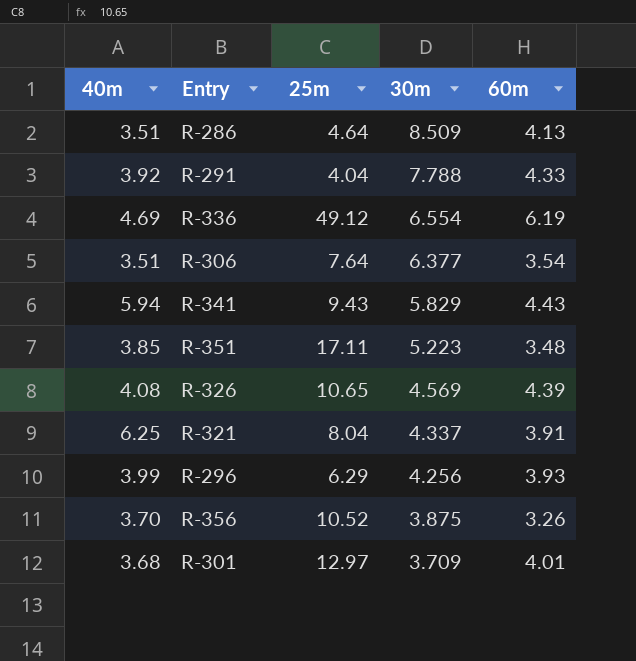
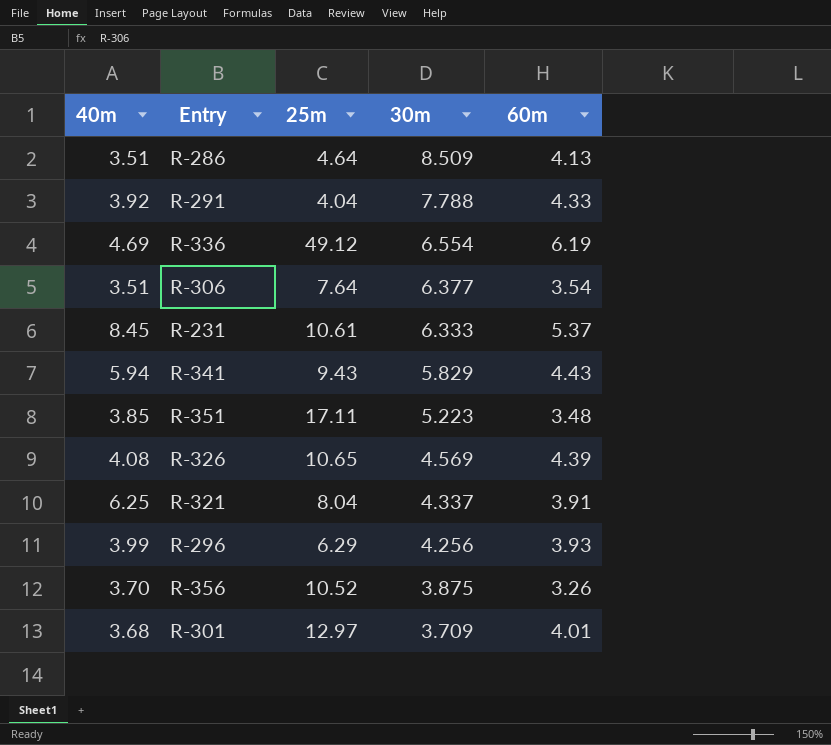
row R-231: none -> 8.45 | 10.61 | 6.333 | 5.37

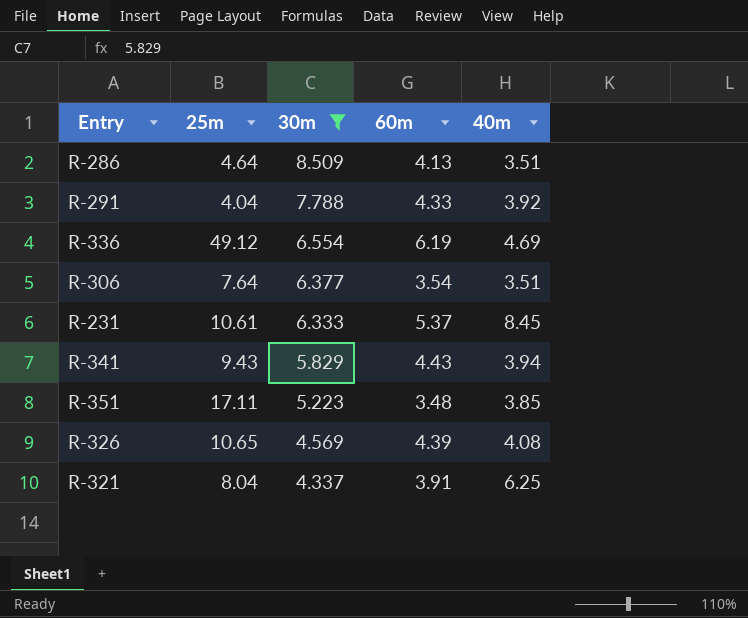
filter: none -> 30m >= 4.337
column 40m | position: 1 -> 5
R-341 | 40m: 5.94 -> 3.94

